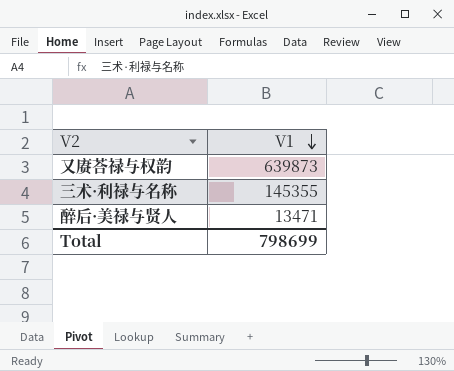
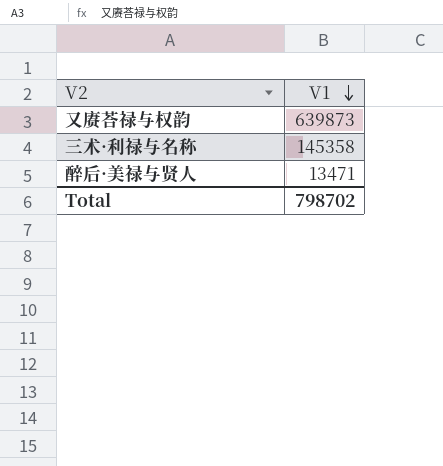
三术·利禄与名称 | V1: 145355 -> 145358
Total | V1: 798699 -> 798702

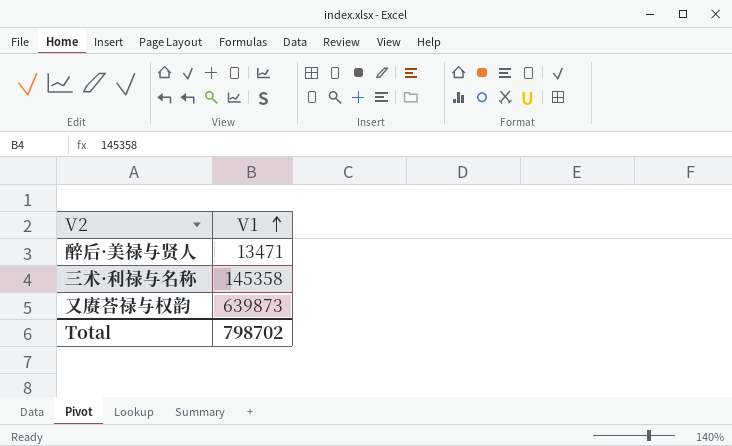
row order: V1 descending -> V1 ascending

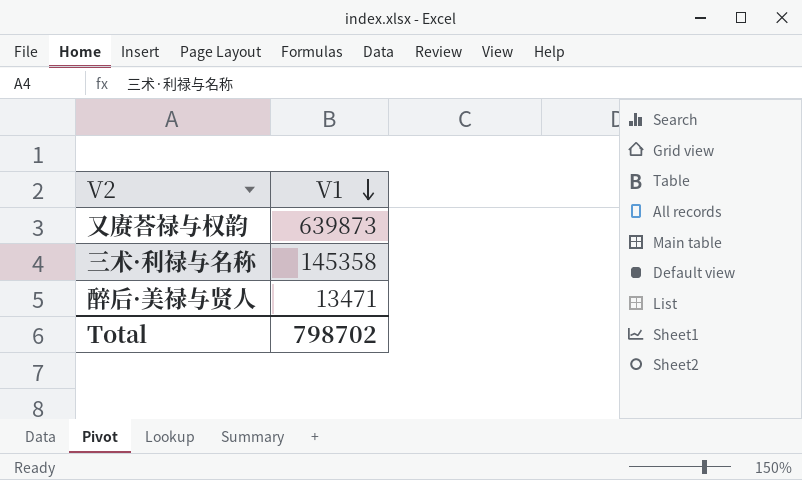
row order: V1 ascending -> V1 descending

